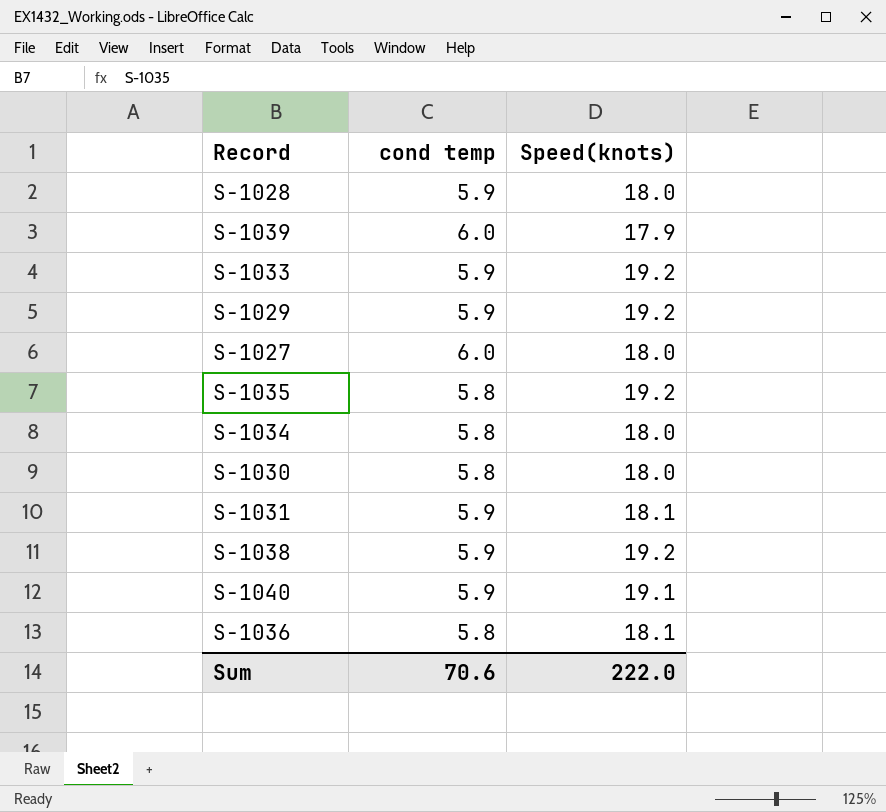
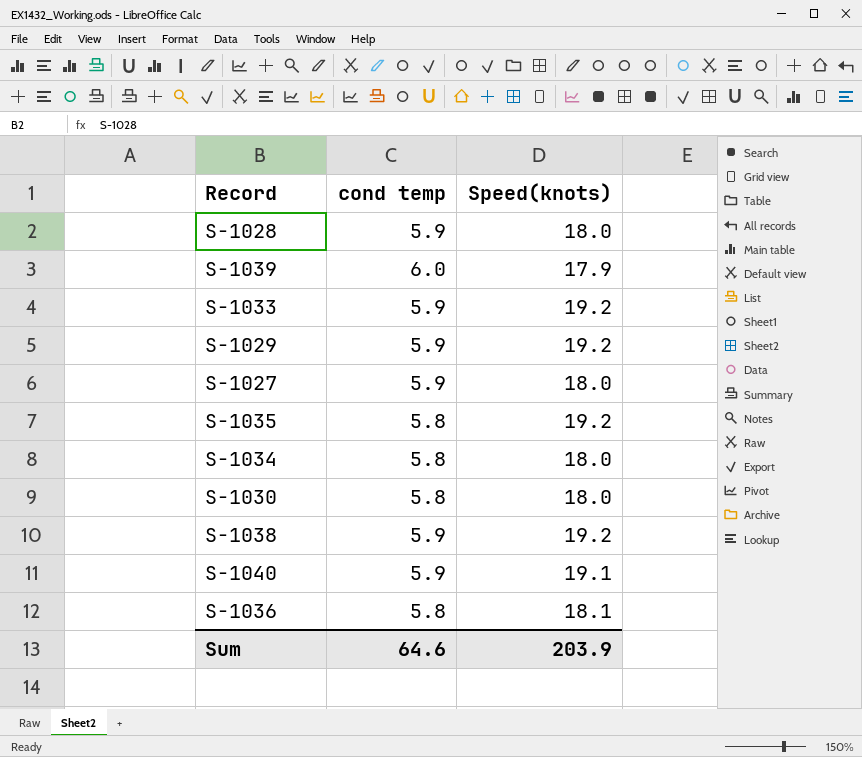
row S-1031: 5.9 | 18.1 -> none
S-1027 | cond temp: 6.0 -> 5.9
Sum | cond temp: 70.6 -> 64.6
Sum | Speed(knots): 222.0 -> 203.9

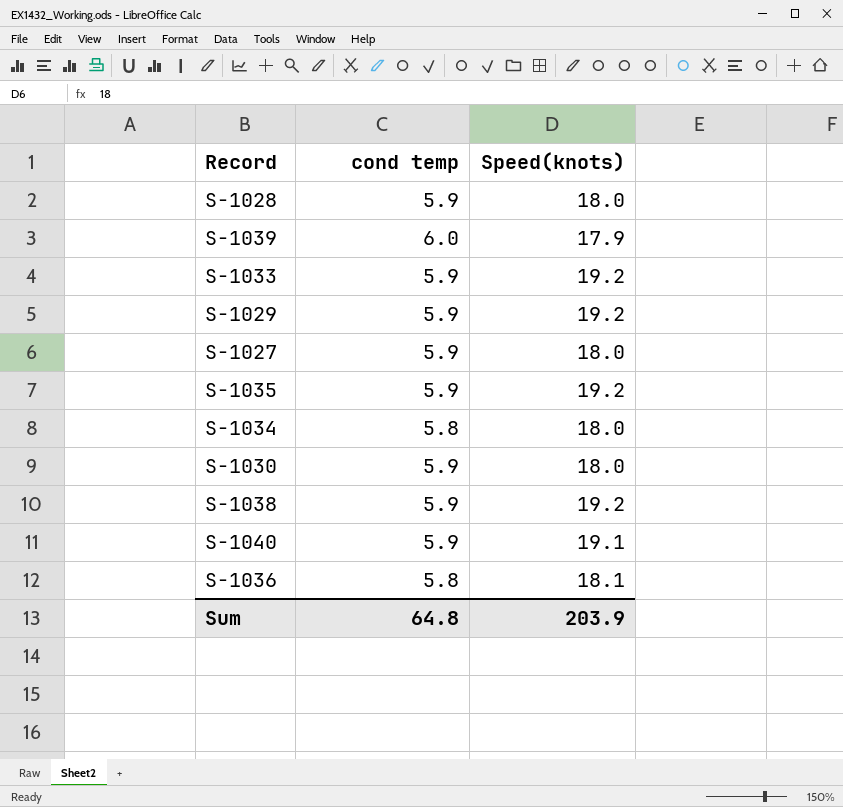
S-1035 | cond temp: 5.8 -> 5.9
S-1030 | cond temp: 5.8 -> 5.9
Sum | cond temp: 64.6 -> 64.8

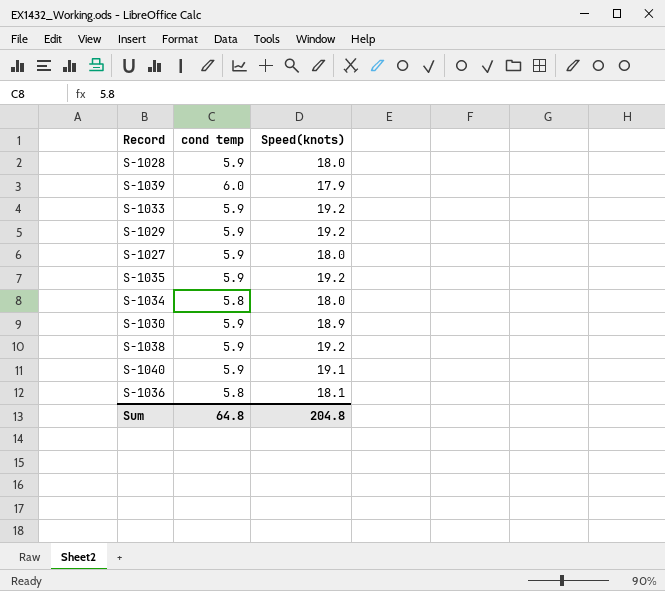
S-1030 | Speed(knots): 18.0 -> 18.9
Sum | Speed(knots): 203.9 -> 204.8

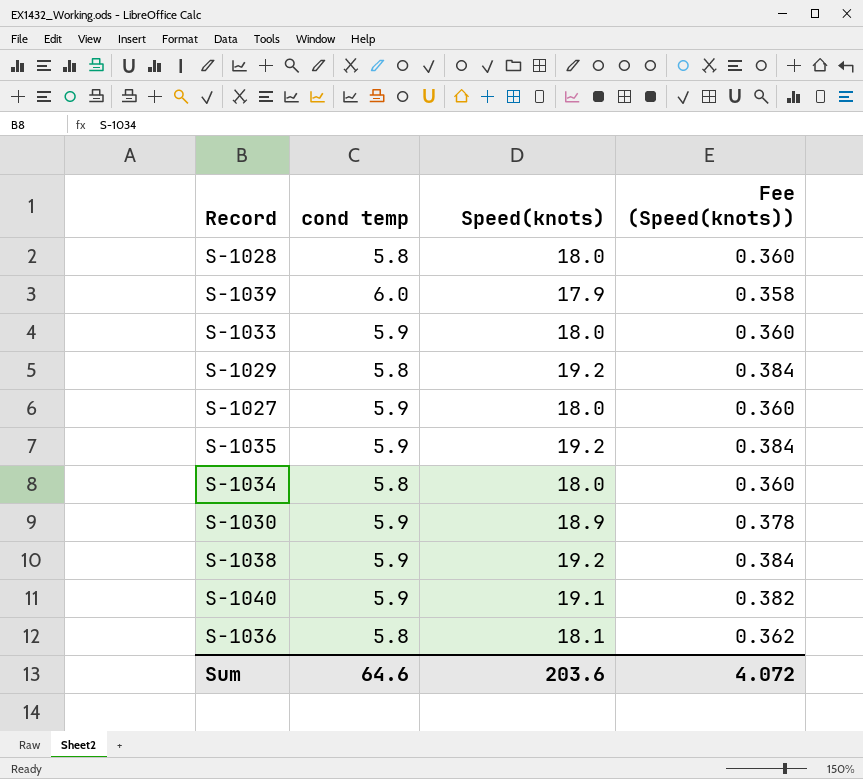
column Fee (Speed(knots)) | formula: none -> [Speed(knots)] * 0.02
S-1028 | cond temp: 5.9 -> 5.8
S-1033 | Speed(knots): 19.2 -> 18.0
S-1029 | cond temp: 5.9 -> 5.8
Sum | cond temp: 64.8 -> 64.6
Sum | Speed(knots): 204.8 -> 203.6

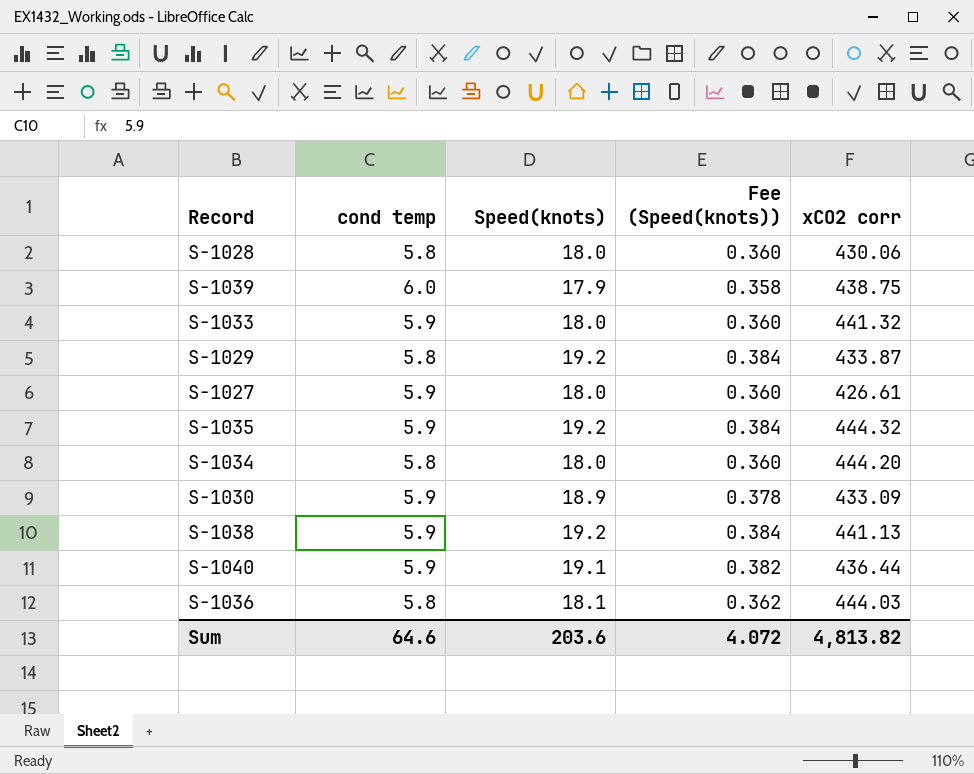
column xCO2 corr | position: none -> 5

